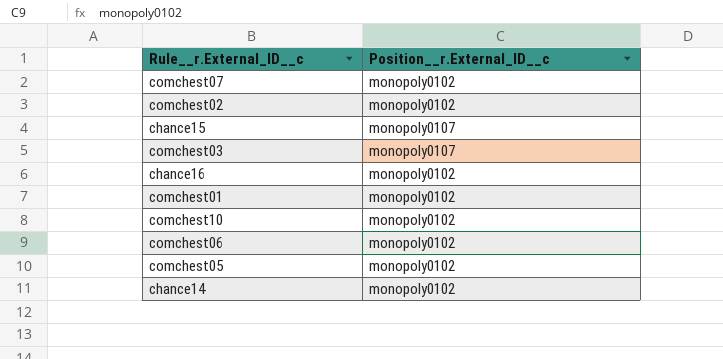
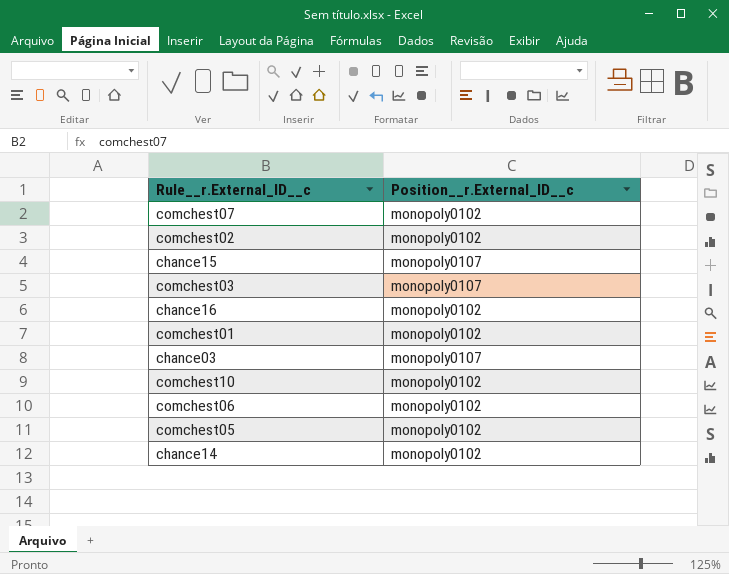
row chance03: none -> monopoly0107

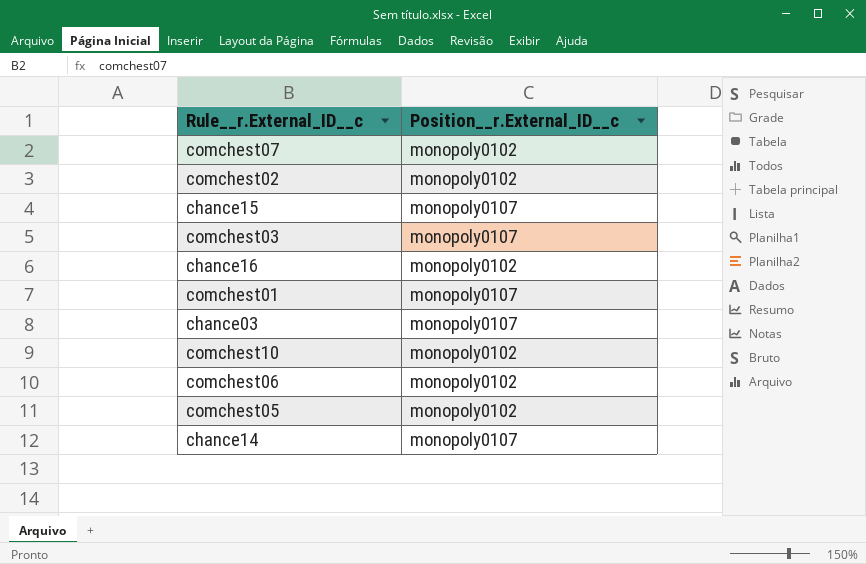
comchest01 | Position__r.External_ID__c: monopoly0102 -> monopoly0107
chance14 | Position__r.External_ID__c: monopoly0102 -> monopoly0107

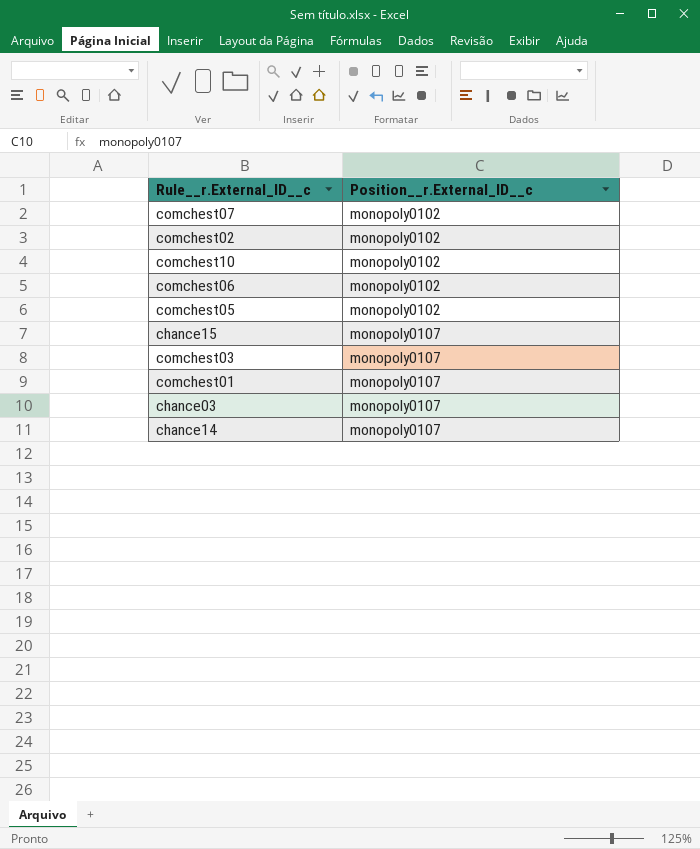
row order: none -> Position__r.External_ID__c ascending
row chance16: monopoly0102 -> none

